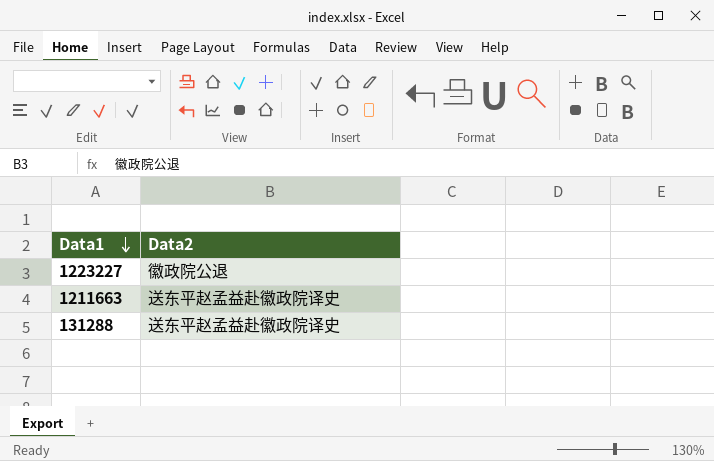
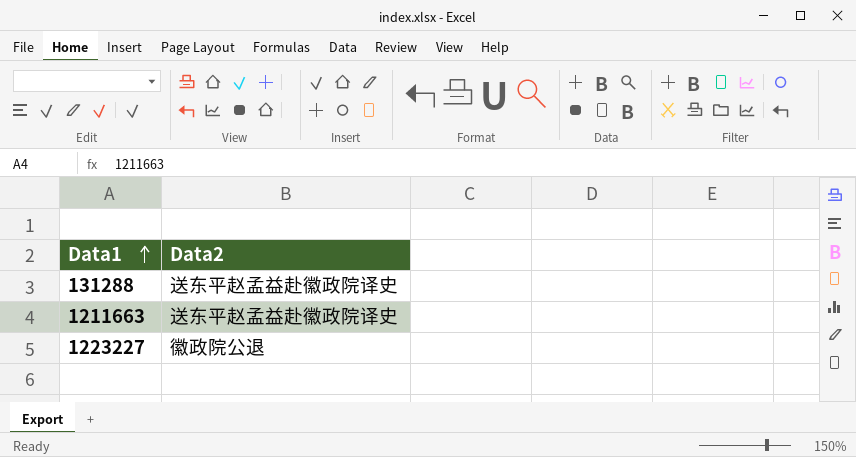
row order: Data1 descending -> Data1 ascending

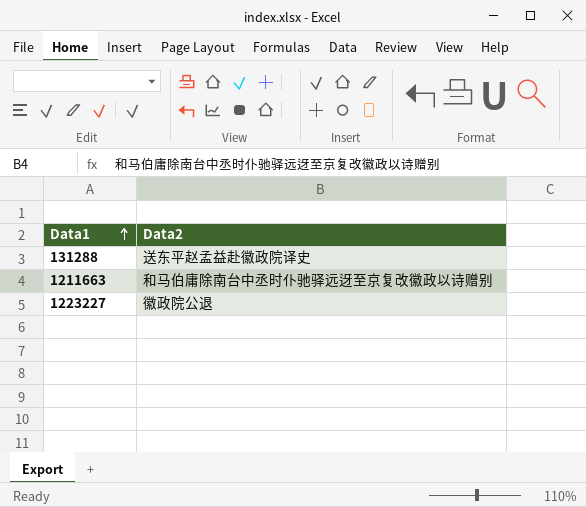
1211663 | Data2: 送东平赵孟益赴徽政院译史 -> 和马伯庸除南台中丞时仆驰驿远迓至京复改徽政以诗赠别

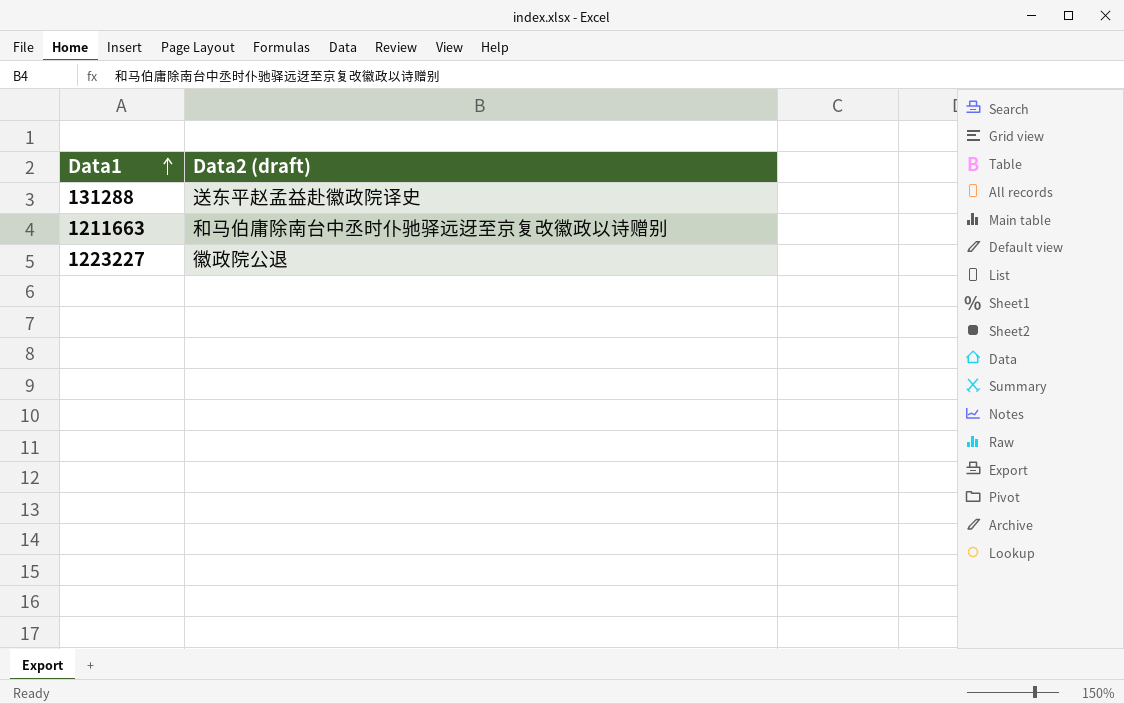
column name: Data2 -> Data2 (draft)

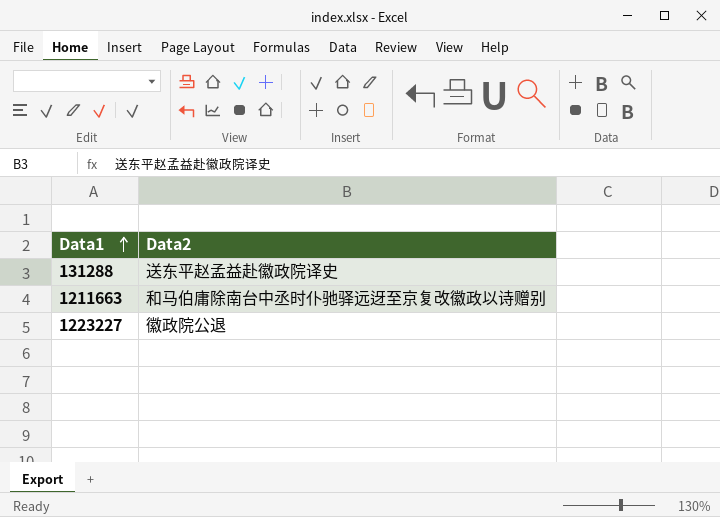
column name: Data2 (draft) -> Data2

